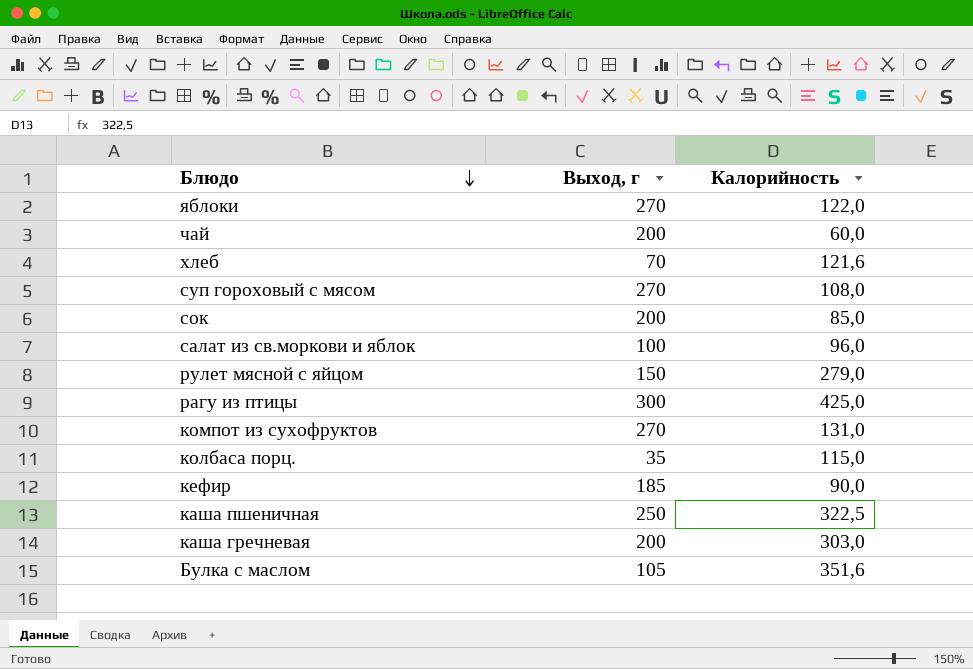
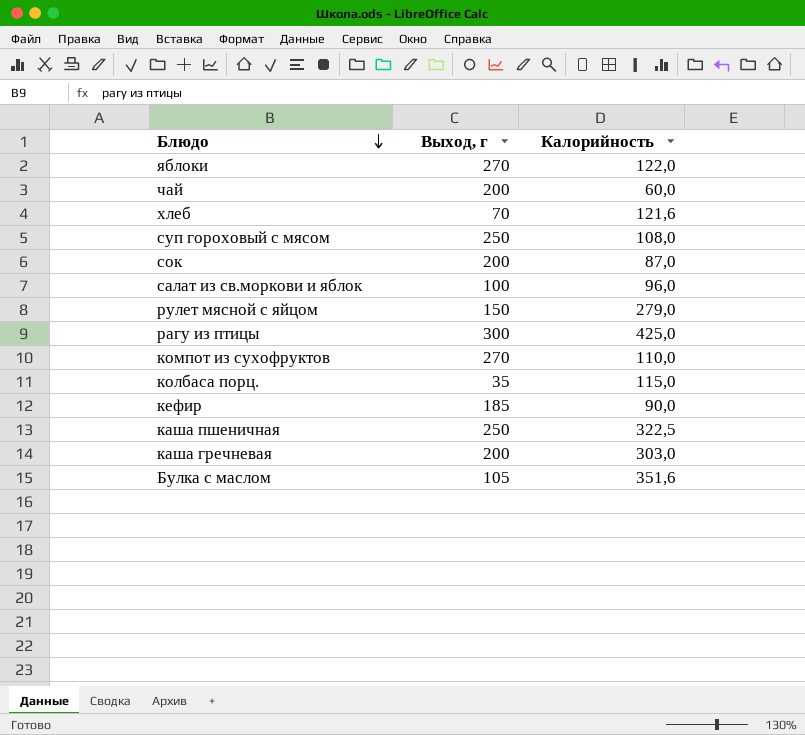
суп гороховый с мясом | Выход, г: 270 -> 250
сок | Калорийность: 85,0 -> 87,0
компот из сухофруктов | Калорийность: 131,0 -> 110,0

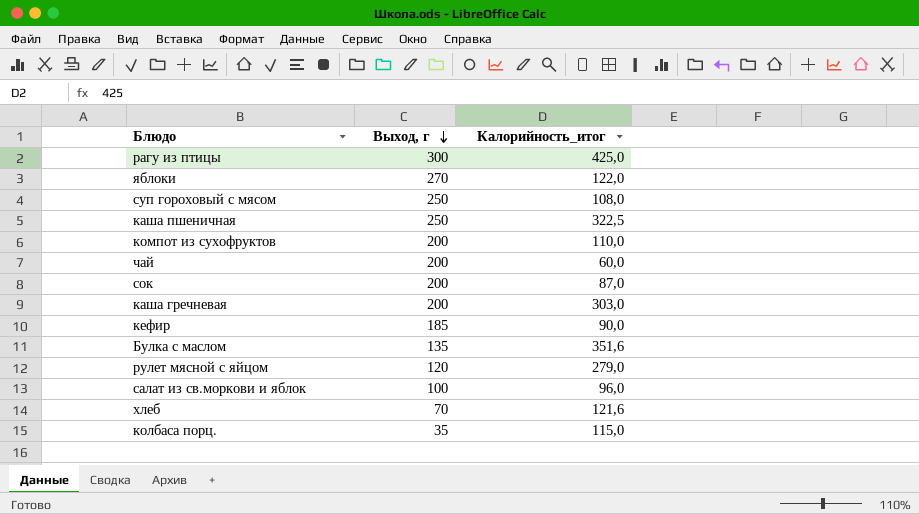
row order: Блюдо descending -> Выход, г descending
column name: Калорийность -> Калорийность_итог
компот из сухофруктов | Выход, г: 270 -> 200
Булка с маслом | Выход, г: 105 -> 135
рулет мясной с яйцом | Выход, г: 150 -> 120

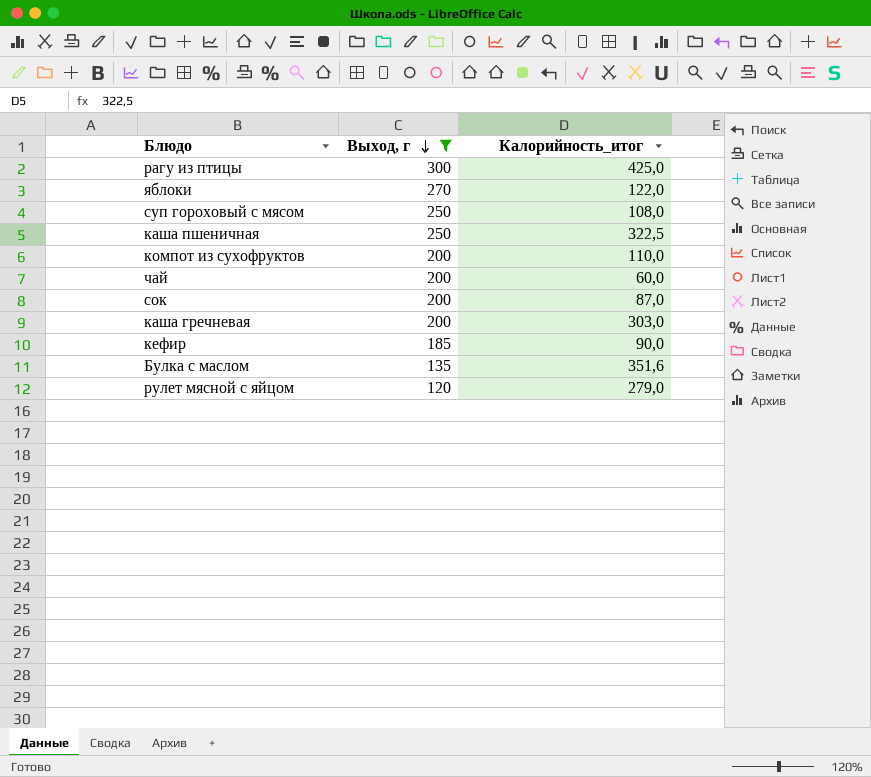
filter: none -> Выход, г >= 120

